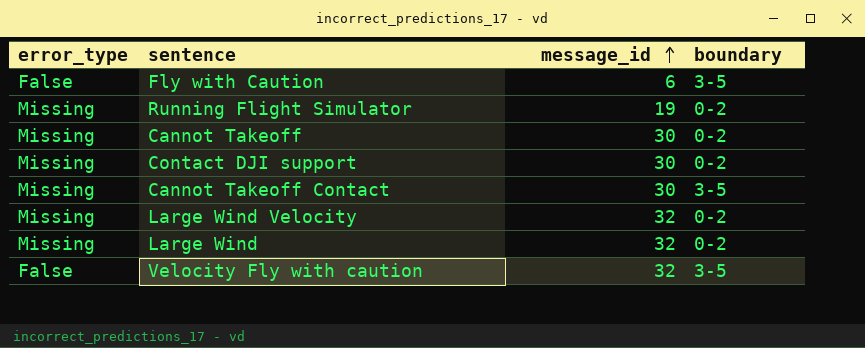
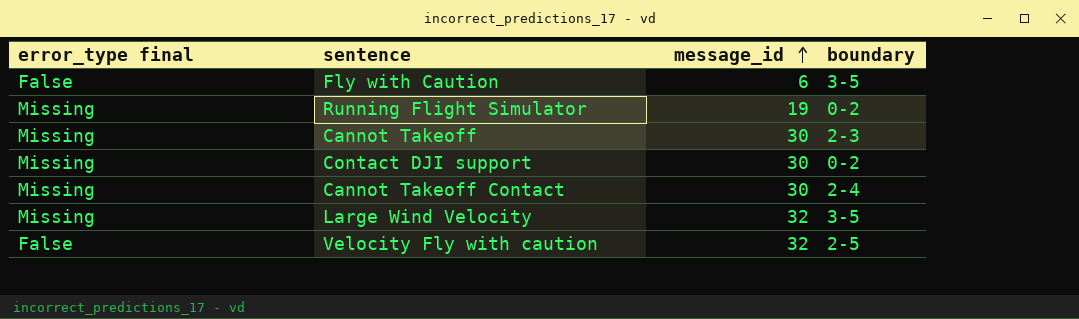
column name: error_type -> error_type final
row Large Wind: Missing | 32 | 0-2 -> none
Cannot Takeoff | boundary: 0-2 -> 2-3
Cannot Takeoff Contact | boundary: 3-5 -> 2-4
Large Wind Velocity | boundary: 0-2 -> 3-5
Velocity Fly with caution | boundary: 3-5 -> 2-5

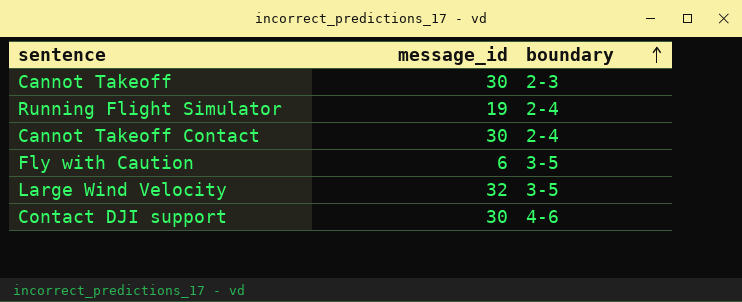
row order: message_id ascending -> boundary ascending
column error_type final | position: 1 -> none
row Velocity Fly with caution: False | 32 | 2-5 -> none
Running Flight Simulator | boundary: 0-2 -> 2-4
Contact DJI support | boundary: 0-2 -> 4-6

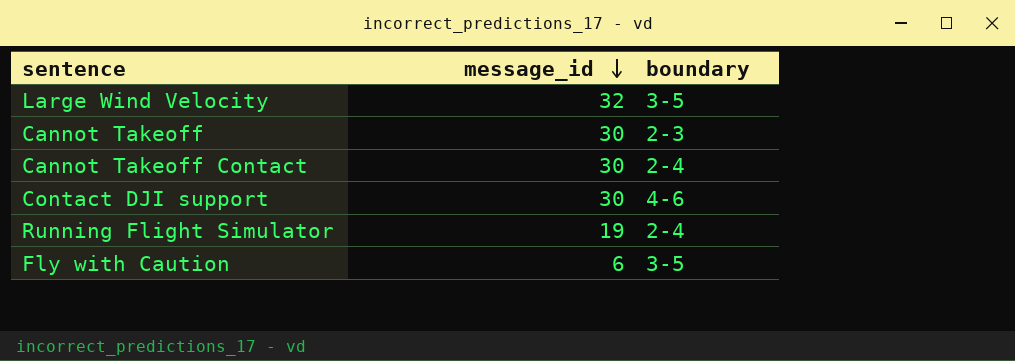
row order: boundary ascending -> message_id descending

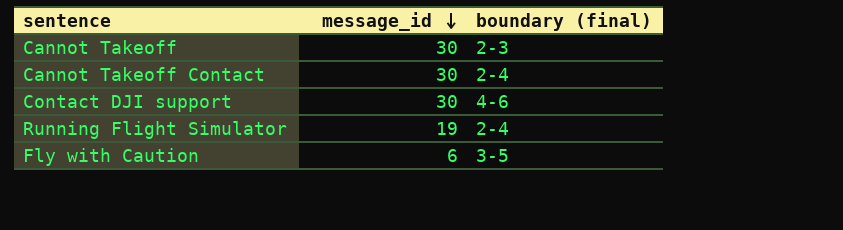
column name: boundary -> boundary (final)
row Large Wind Velocity: 32 | 3-5 -> none

